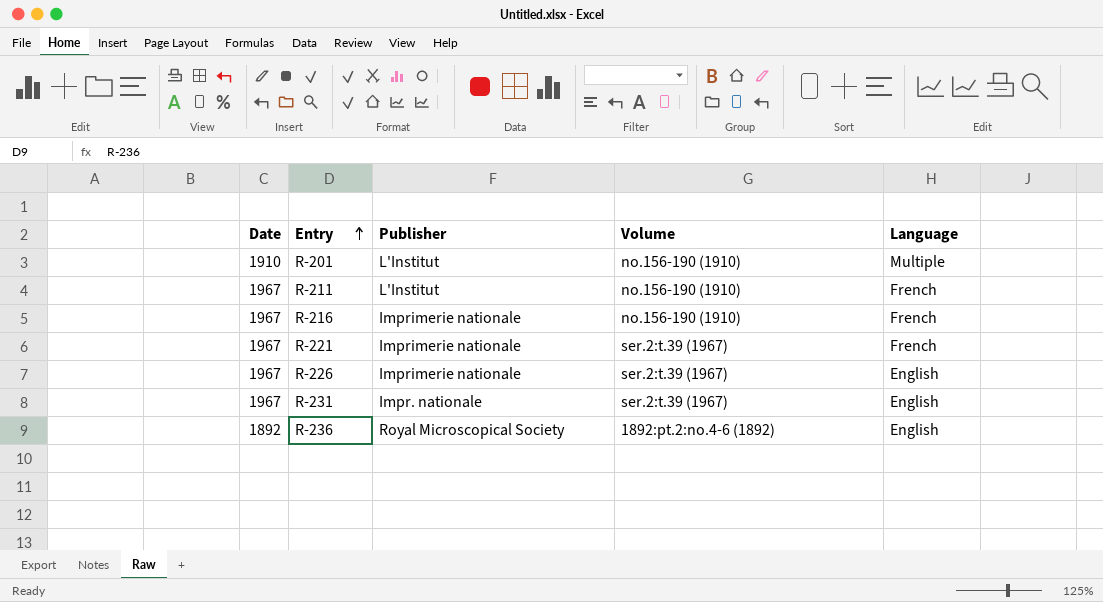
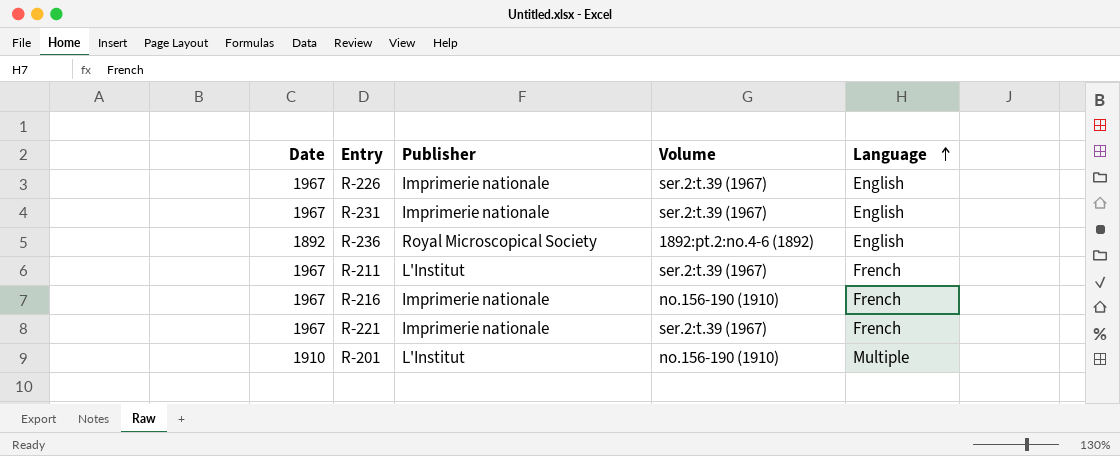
row order: Entry ascending -> Language ascending
R-231 | Publisher: Impr. nationale -> Imprimerie nationale
R-211 | Volume: no.156-190 (1910) -> ser.2:t.39 (1967)

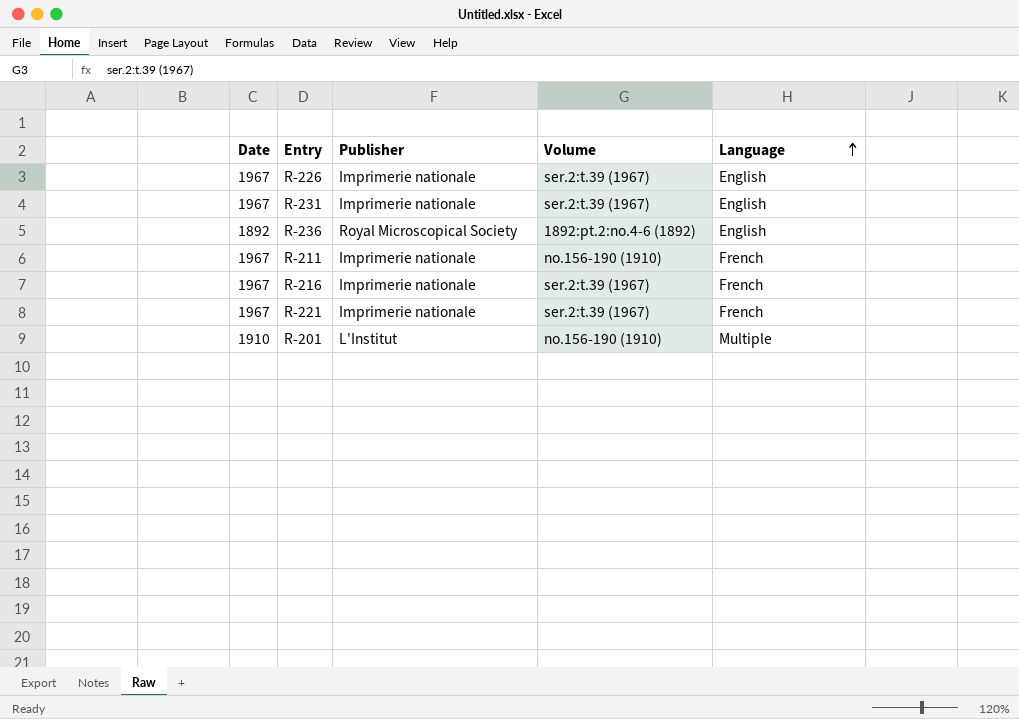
R-211 | Publisher: L'Institut -> Imprimerie nationale
R-211 | Volume: ser.2:t.39 (1967) -> no.156-190 (1910)
R-216 | Volume: no.156-190 (1910) -> ser.2:t.39 (1967)

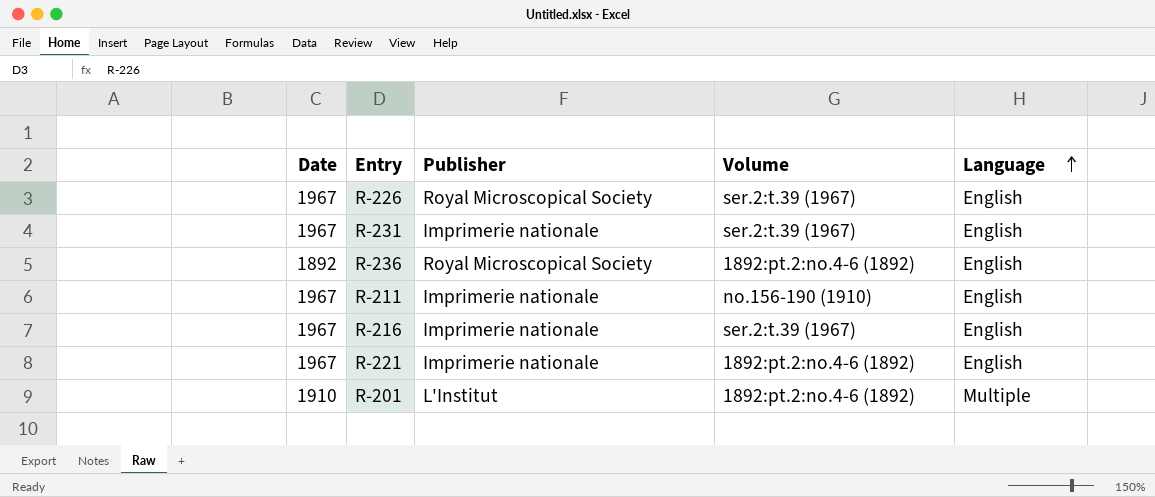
R-226 | Publisher: Imprimerie nationale -> Royal Microscopical Society
R-211 | Language: French -> English
R-216 | Language: French -> English
R-221 | Volume: ser.2:t.39 (1967) -> 1892:pt.2:no.4-6 (1892)
R-221 | Language: French -> English
R-201 | Volume: no.156-190 (1910) -> 1892:pt.2:no.4-6 (1892)

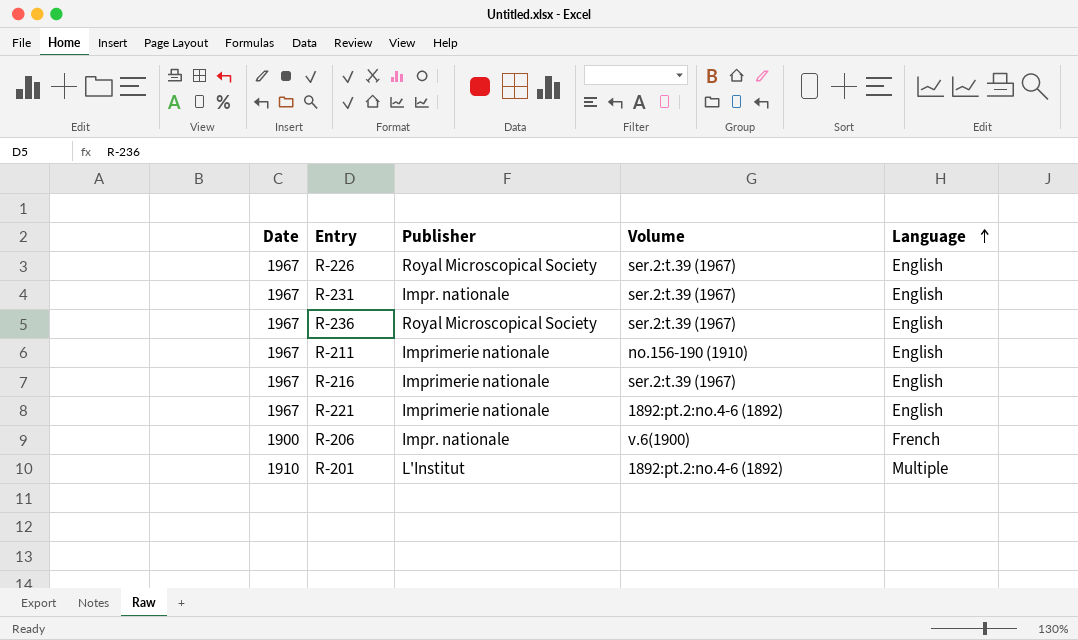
R-231 | Publisher: Imprimerie nationale -> Impr. nationale
R-236 | Date: 1892 -> 1967
R-236 | Volume: 1892:pt.2:no.4-6 (1892) -> ser.2:t.39 (1967)
row R-206: none -> 1900 | Impr. nationale | v.6(1900) | French

